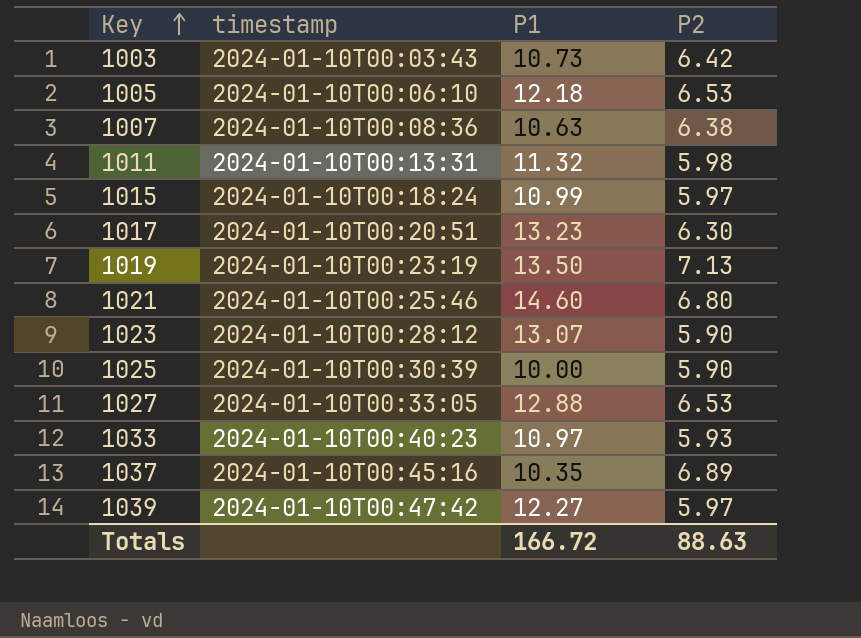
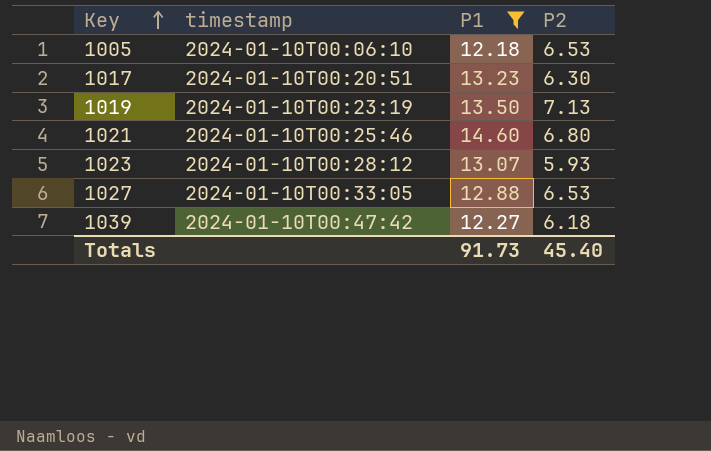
filter: none -> P1 >= 12.18
1023 | P2: 5.90 -> 5.93
1039 | P2: 5.97 -> 6.18
Totals | P1: 166.72 -> 91.73
Totals | P2: 88.63 -> 45.40

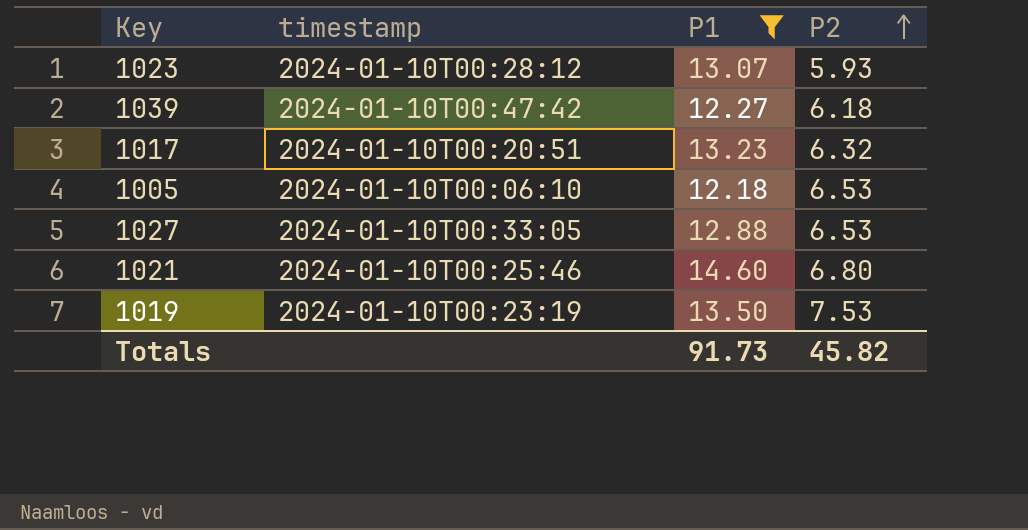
row order: Key ascending -> P2 ascending
1017 | P2: 6.30 -> 6.32
1019 | P2: 7.13 -> 7.53
Totals | P2: 45.40 -> 45.82

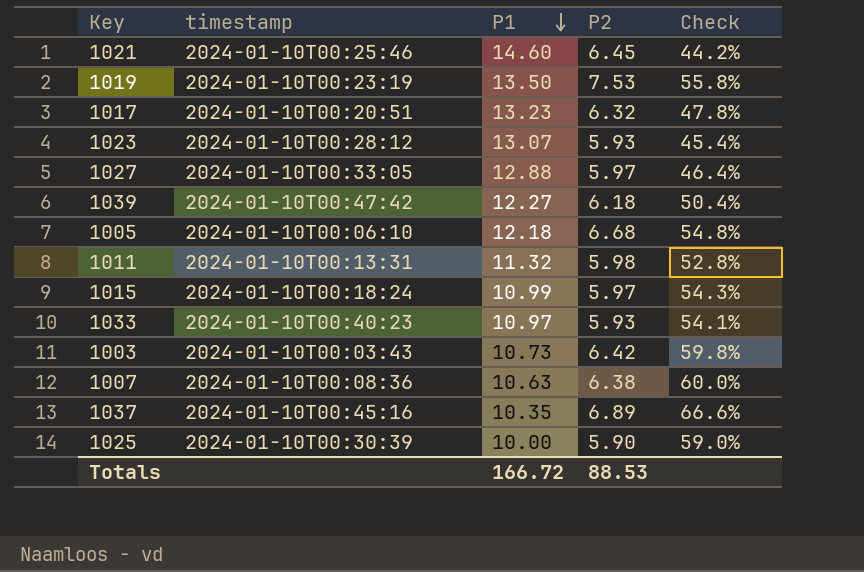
filter: P1 >= 12.18 -> none
row order: P2 ascending -> P1 descending
column Check | formula: none -> [P2] / [P1]
1021 | P2: 6.80 -> 6.45
1027 | P2: 6.53 -> 5.97
1005 | P2: 6.53 -> 6.68
Totals | P1: 91.73 -> 166.72
Totals | P2: 45.82 -> 88.53

